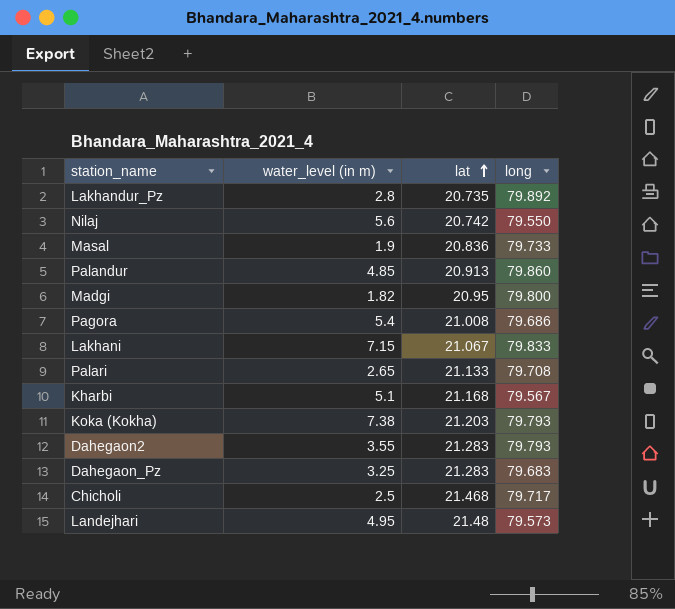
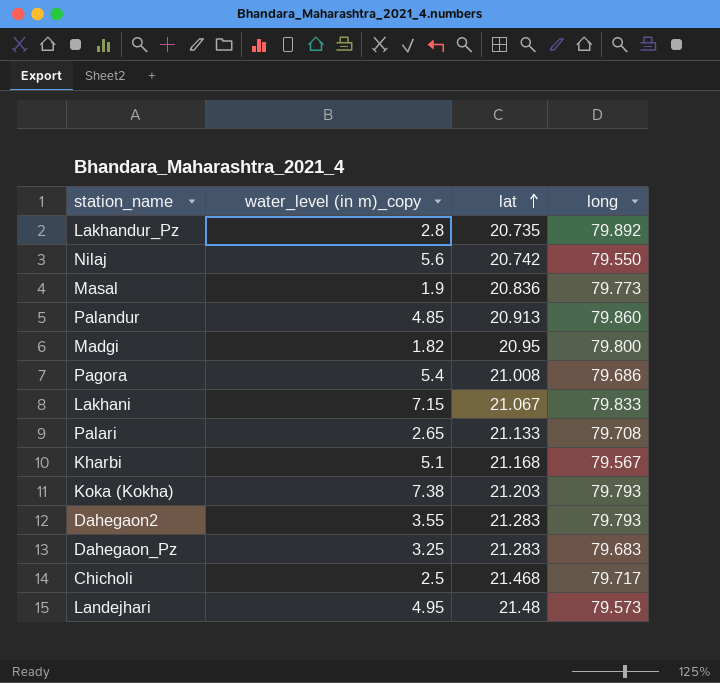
column name: water_level (in m) -> water_level (in m)_copy
Masal | long: 79.733 -> 79.773

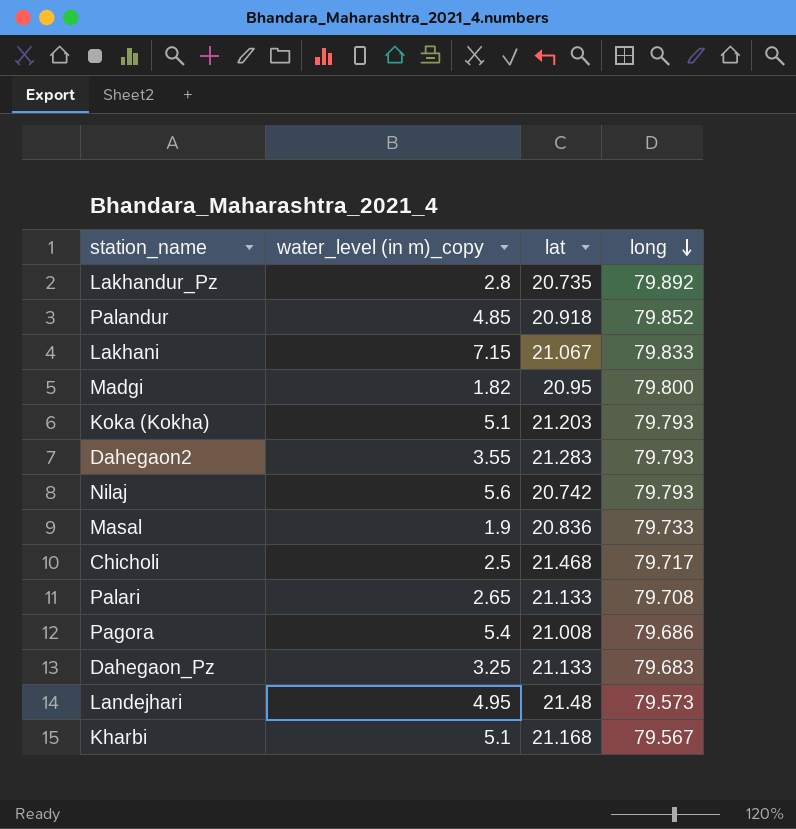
row order: lat ascending -> long descending
Palandur | lat: 20.913 -> 20.918
Palandur | long: 79.860 -> 79.852
Koka (Kokha) | water_level (in m)_copy: 7.38 -> 5.1
Nilaj | long: 79.550 -> 79.793
Masal | long: 79.773 -> 79.733
Dahegaon_Pz | lat: 21.283 -> 21.133

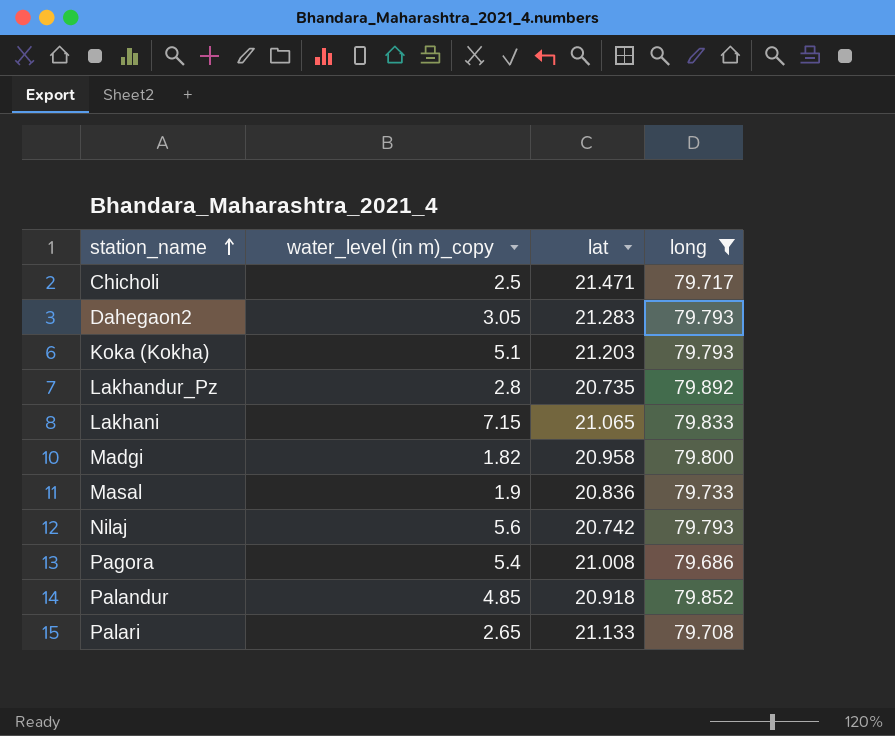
filter: none -> long >= 79.686
row order: long descending -> station_name ascending
Chicholi | lat: 21.468 -> 21.471
Dahegaon2 | water_level (in m)_copy: 3.55 -> 3.05
Lakhani | lat: 21.067 -> 21.065
Madgi | lat: 20.95 -> 20.958

